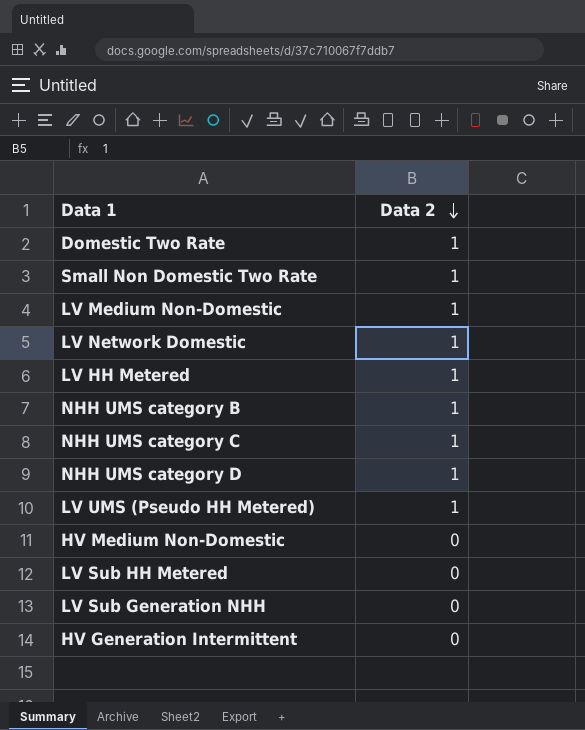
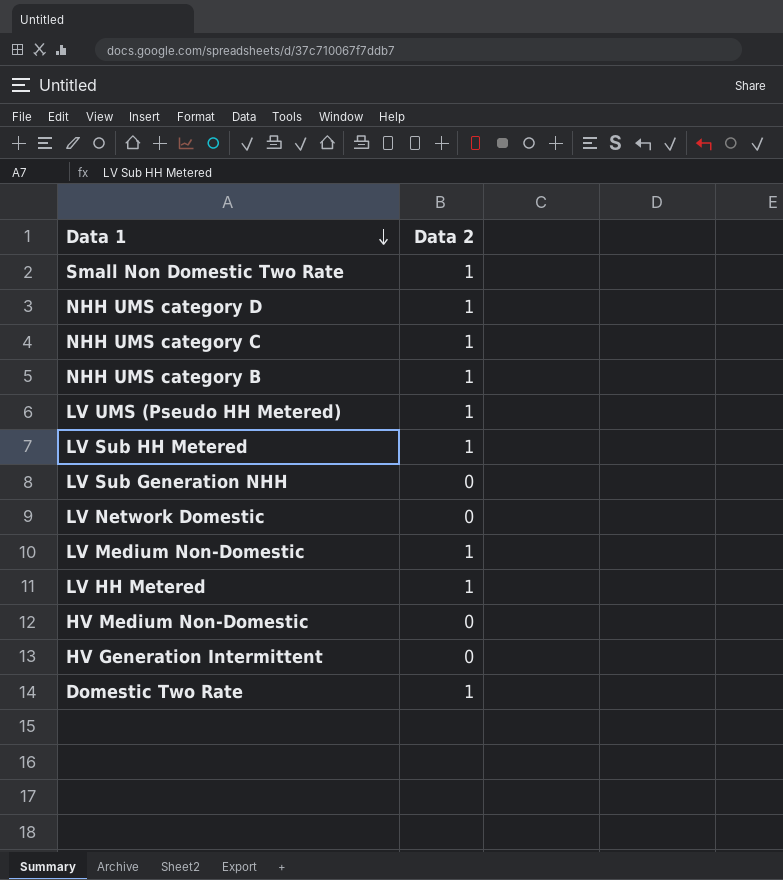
row order: Data 2 descending -> Data 1 descending
LV Sub HH Metered | Data 2: 0 -> 1
LV Network Domestic | Data 2: 1 -> 0

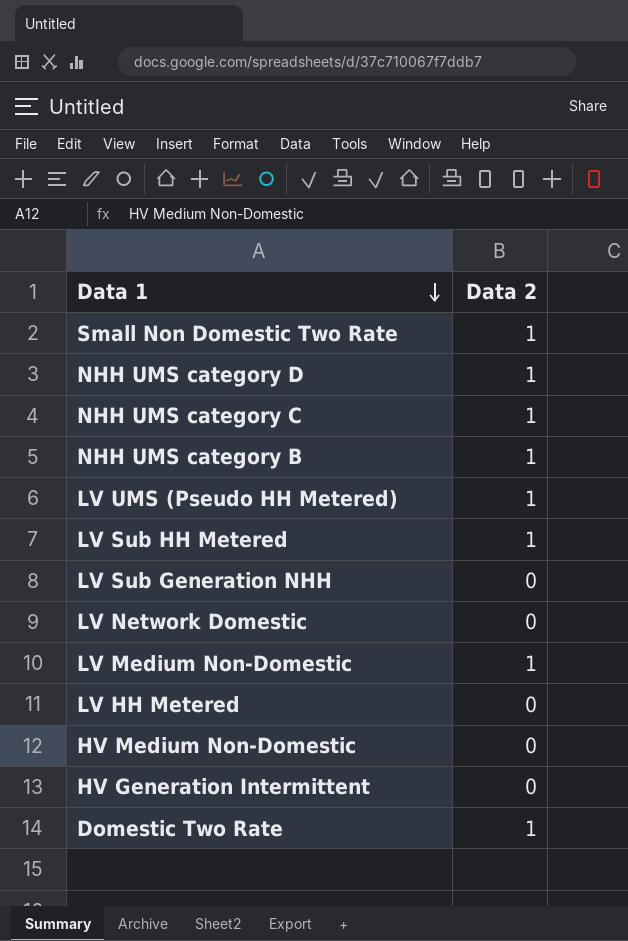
LV HH Metered | Data 2: 1 -> 0

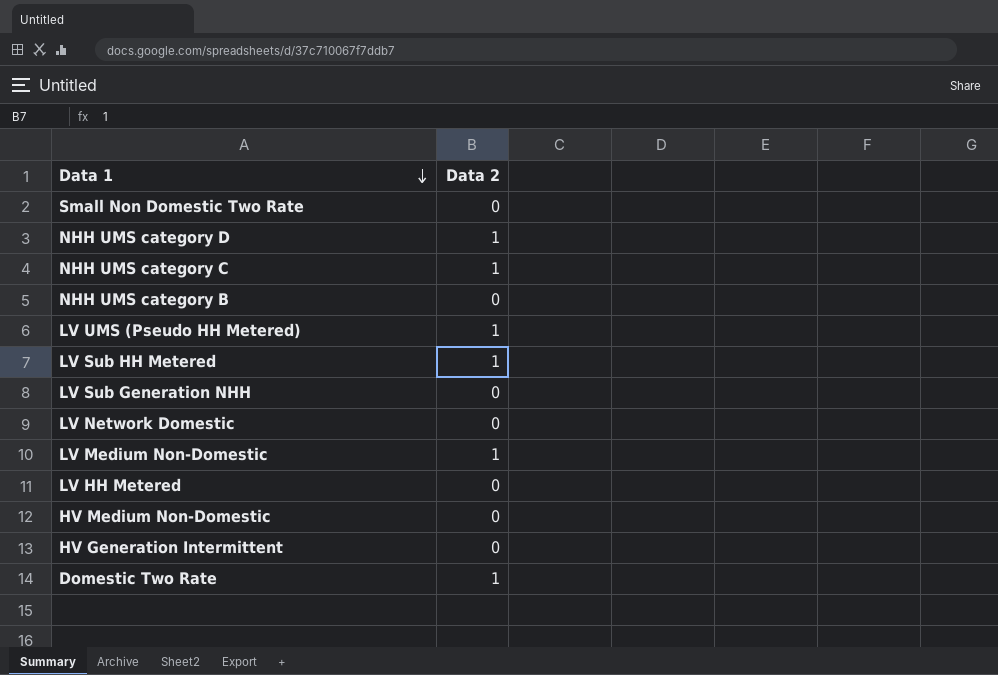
Small Non Domestic Two Rate | Data 2: 1 -> 0
NHH UMS category B | Data 2: 1 -> 0

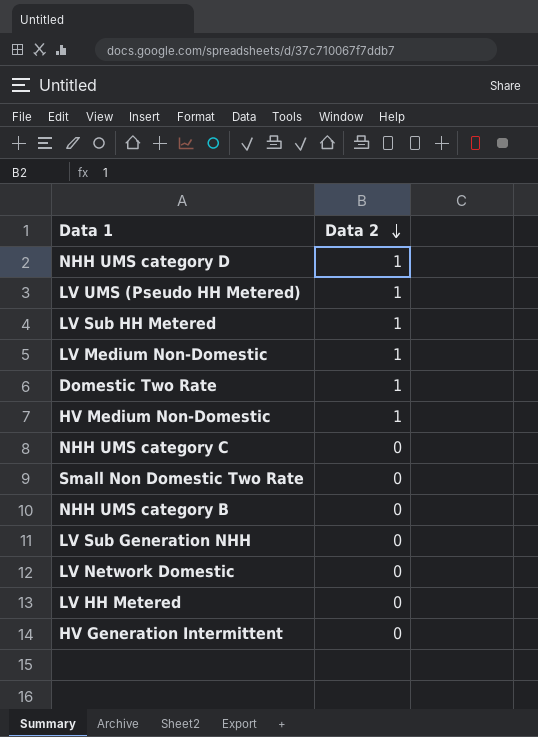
row order: Data 1 descending -> Data 2 descending
HV Medium Non-Domestic | Data 2: 0 -> 1
NHH UMS category C | Data 2: 1 -> 0

